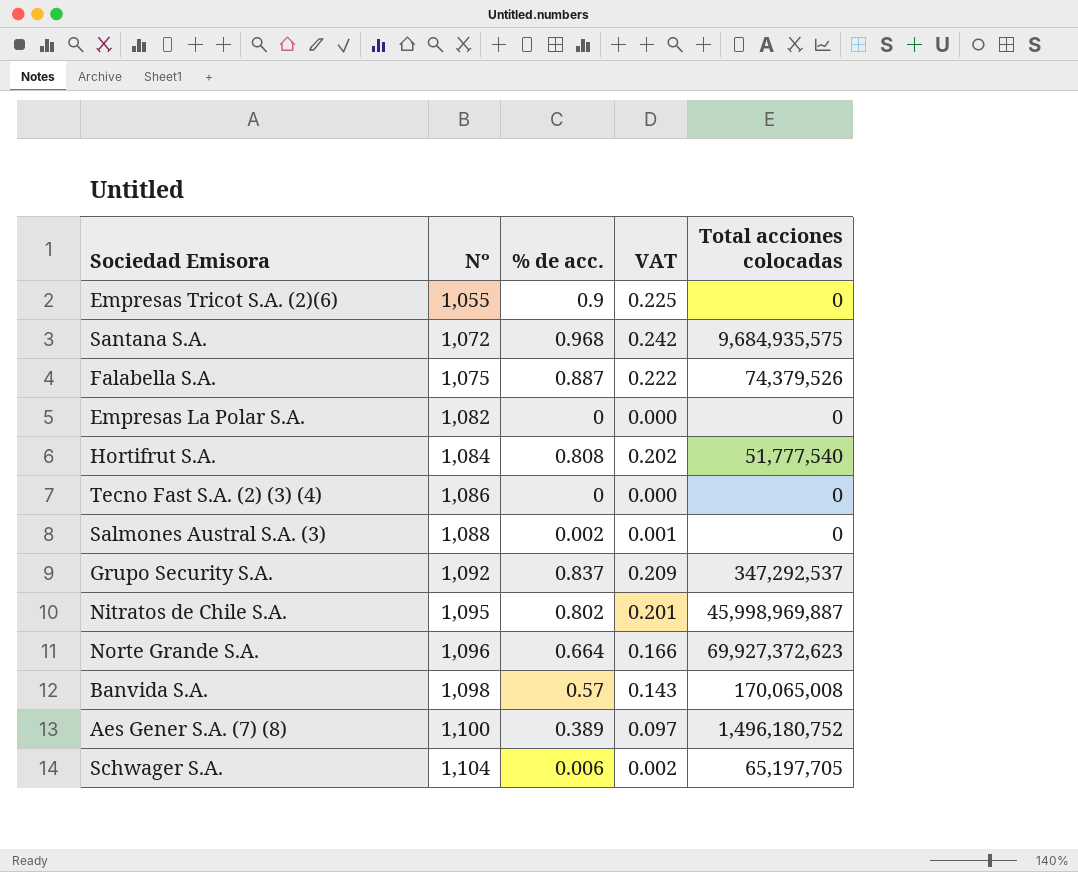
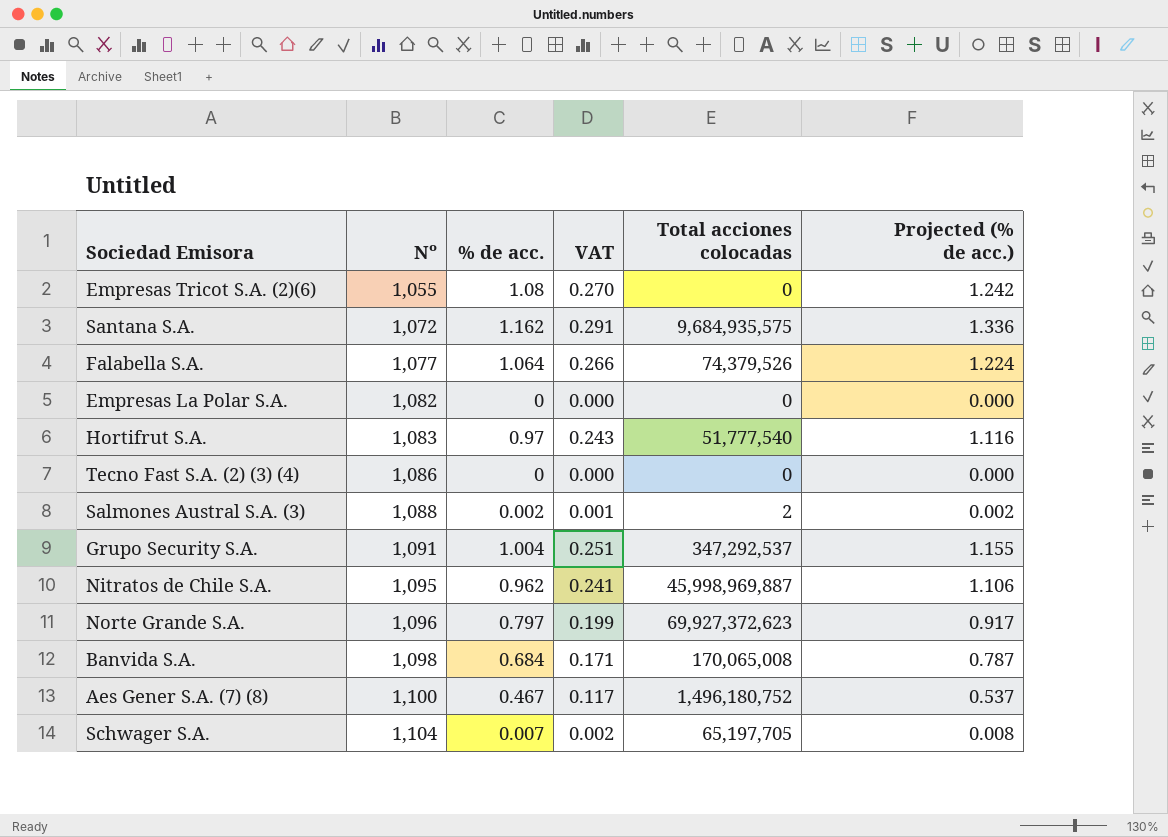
column Projected (% de acc.) | formula: none -> [% de acc.] * 1.15
Empresas Tricot S.A. (2)(6) | % de acc.: 0.9 -> 1.08
Empresas Tricot S.A. (2)(6) | VAT: 0.225 -> 0.270
Santana S.A. | % de acc.: 0.968 -> 1.162
Santana S.A. | VAT: 0.242 -> 0.291
Falabella S.A. | Nº: 1,075 -> 1,077
Falabella S.A. | % de acc.: 0.887 -> 1.064
Falabella S.A. | VAT: 0.222 -> 0.266
Hortifrut S.A. | Nº: 1,084 -> 1,083
Hortifrut S.A. | % de acc.: 0.808 -> 0.97
Hortifrut S.A. | VAT: 0.202 -> 0.243
Salmones Austral S.A. (3) | Total acciones colocadas: 0 -> 2
Grupo Security S.A. | Nº: 1,092 -> 1,091
Grupo Security S.A. | % de acc.: 0.837 -> 1.004
Grupo Security S.A. | VAT: 0.209 -> 0.251
Nitratos de Chile S.A. | % de acc.: 0.802 -> 0.962
Nitratos de Chile S.A. | VAT: 0.201 -> 0.241
Norte Grande S.A. | % de acc.: 0.664 -> 0.797
Norte Grande S.A. | VAT: 0.166 -> 0.199
Banvida S.A. | % de acc.: 0.57 -> 0.684
Banvida S.A. | VAT: 0.143 -> 0.171
Aes Gener S.A. (7) (8) | % de acc.: 0.389 -> 0.467
Aes Gener S.A. (7) (8) | VAT: 0.097 -> 0.117
Schwager S.A. | % de acc.: 0.006 -> 0.007

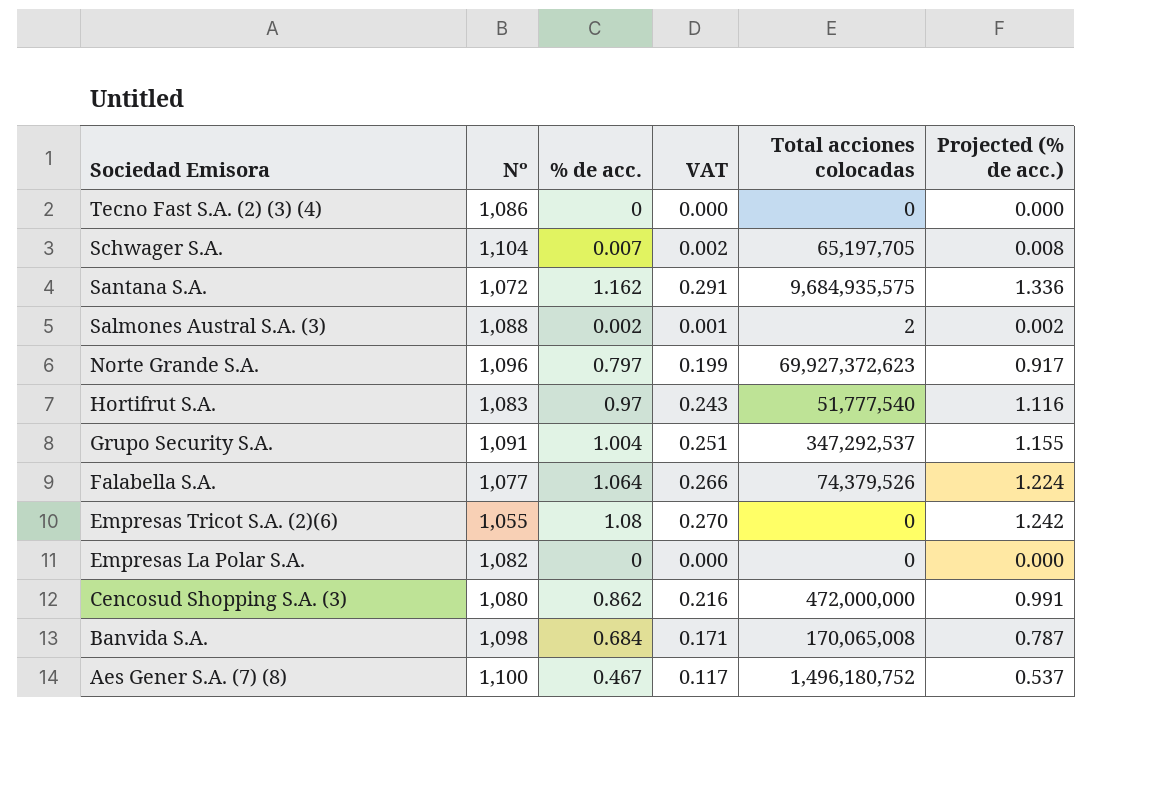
row order: Nº ascending -> Sociedad Emisora descending
row Nitratos de Chile S.A.: 1,095 | 0.962 | 0.241 | 45,998,969,887 | 1.106 -> none
row Cencosud Shopping S.A. (3): none -> 1,080 | 0.862 | 0.216 | 472,000,000 | 0.991

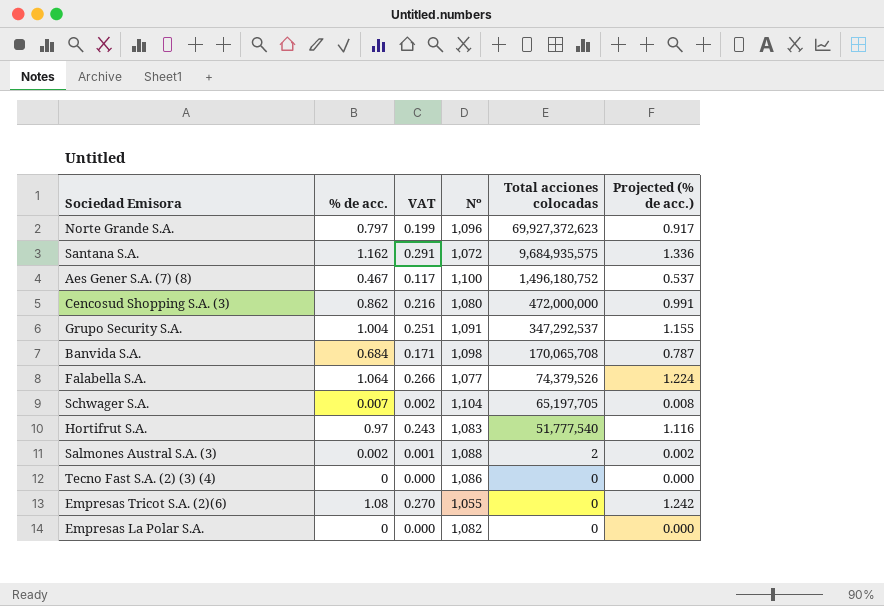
row order: Sociedad Emisora descending -> Total acciones colocadas descending
column Nº | position: 2 -> 4
Banvida S.A. | Total acciones colocadas: 170,065,008 -> 170,065,708

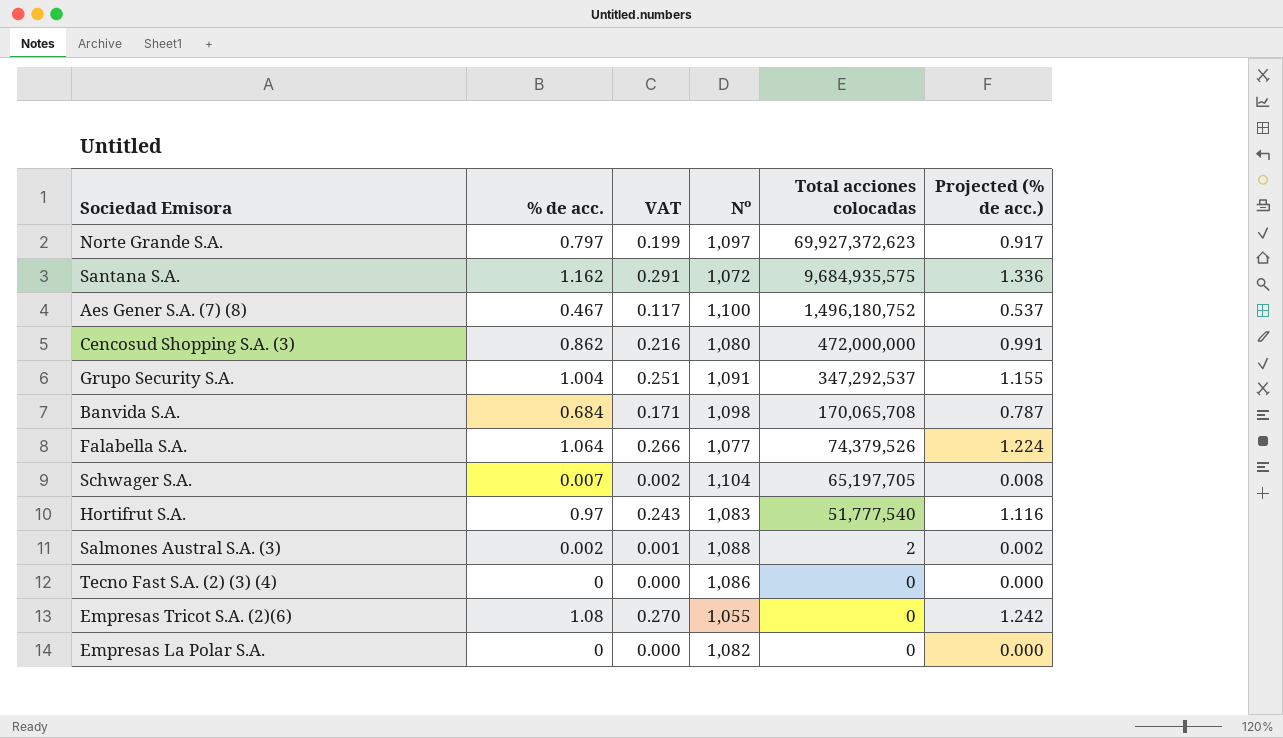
Norte Grande S.A. | Nº: 1,096 -> 1,097

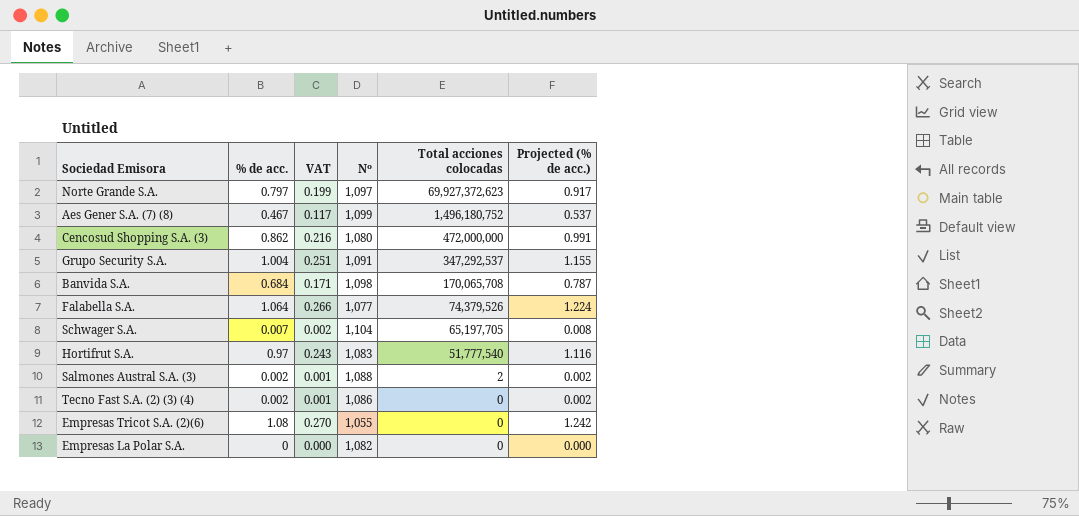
row Santana S.A.: 1.162 | 0.291 | 1,072 | 9,684,935,575 | 1.336 -> none
Aes Gener S.A. (7) (8) | Nº: 1,100 -> 1,099
Tecno Fast S.A. (2) (3) (4) | % de acc.: 0 -> 0.002
Tecno Fast S.A. (2) (3) (4) | VAT: 0.000 -> 0.001
Tecno Fast S.A. (2) (3) (4) | Projected (% de acc.): 0.000 -> 0.002

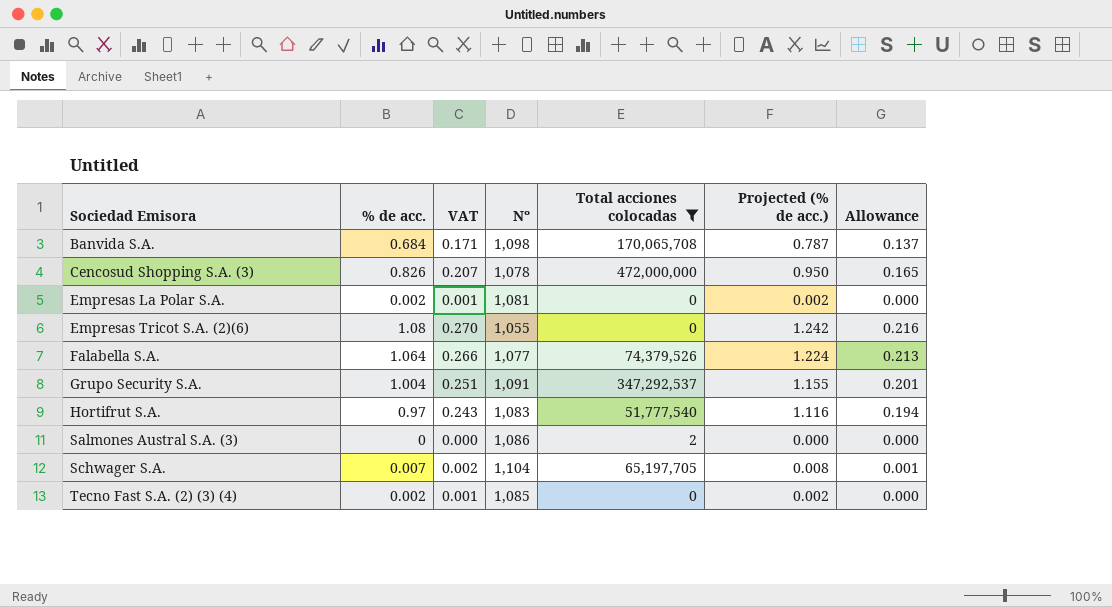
filter: none -> Total acciones colocadas <= 472,000,000
row order: Total acciones colocadas descending -> Sociedad Emisora ascending
column Allowance | formula: none -> [% de acc.] * 0.2
Cencosud Shopping S.A. (3) | % de acc.: 0.862 -> 0.826
Cencosud Shopping S.A. (3) | VAT: 0.216 -> 0.207
Cencosud Shopping S.A. (3) | Nº: 1,080 -> 1,078
Cencosud Shopping S.A. (3) | Projected (% de acc.): 0.991 -> 0.950
Empresas La Polar S.A. | % de acc.: 0 -> 0.002
Empresas La Polar S.A. | VAT: 0.000 -> 0.001
Empresas La Polar S.A. | Nº: 1,082 -> 1,081
Empresas La Polar S.A. | Projected (% de acc.): 0.000 -> 0.002
Salmones Austral S.A. (3) | % de acc.: 0.002 -> 0
Salmones Austral S.A. (3) | VAT: 0.001 -> 0.000
Salmones Austral S.A. (3) | Nº: 1,088 -> 1,086
Salmones Austral S.A. (3) | Projected (% de acc.): 0.002 -> 0.000
Tecno Fast S.A. (2) (3) (4) | Nº: 1,086 -> 1,085

